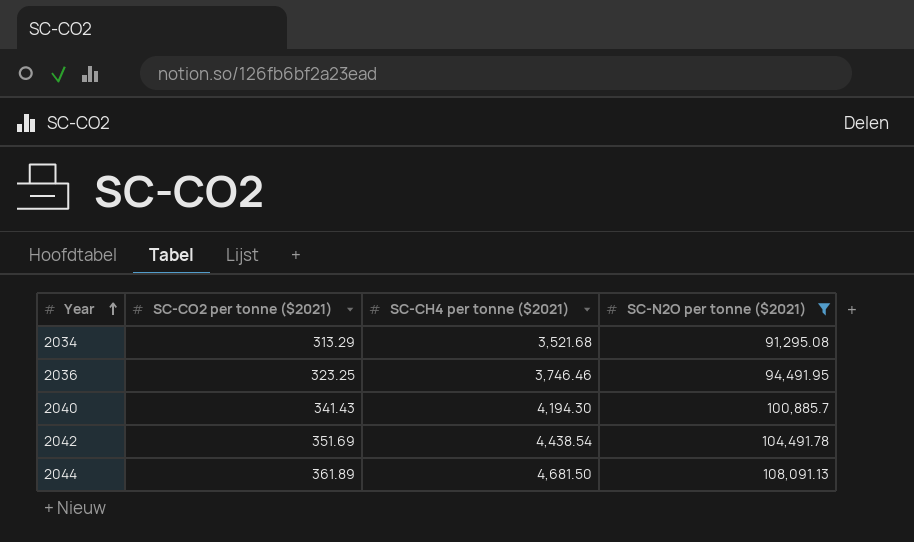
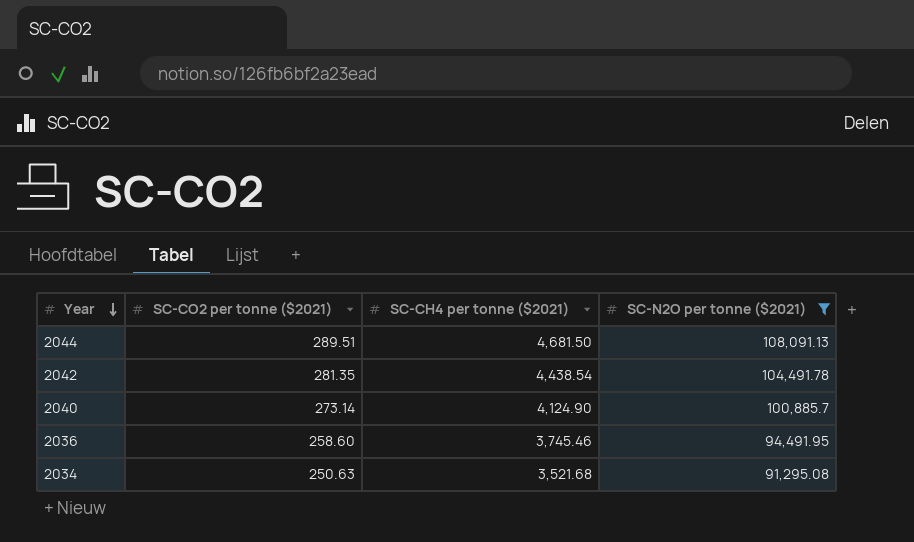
row order: Year ascending -> Year descending
2044 | SC-CO2 per tonne ($2021): 361.89 -> 289.51
2042 | SC-CO2 per tonne ($2021): 351.69 -> 281.35
2040 | SC-CO2 per tonne ($2021): 341.43 -> 273.14
2040 | SC-CH4 per tonne ($2021): 4,194.30 -> 4,124.90
2036 | SC-CO2 per tonne ($2021): 323.25 -> 258.60
2036 | SC-CH4 per tonne ($2021): 3,746.46 -> 3,745.46
2034 | SC-CO2 per tonne ($2021): 313.29 -> 250.63

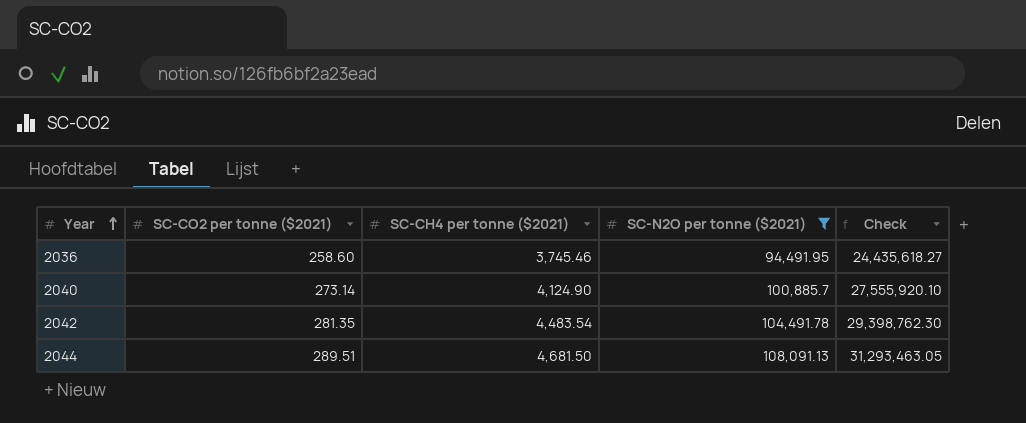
row order: Year descending -> Year ascending
column Check | formula: none -> [SC-CO2 per tonne ($2021)] * [SC-N2O per tonne ($2021)]
row 2034: 250.63 | 3,521.68 | 91,295.08 -> none
2042 | SC-CH4 per tonne ($2021): 4,438.54 -> 4,483.54

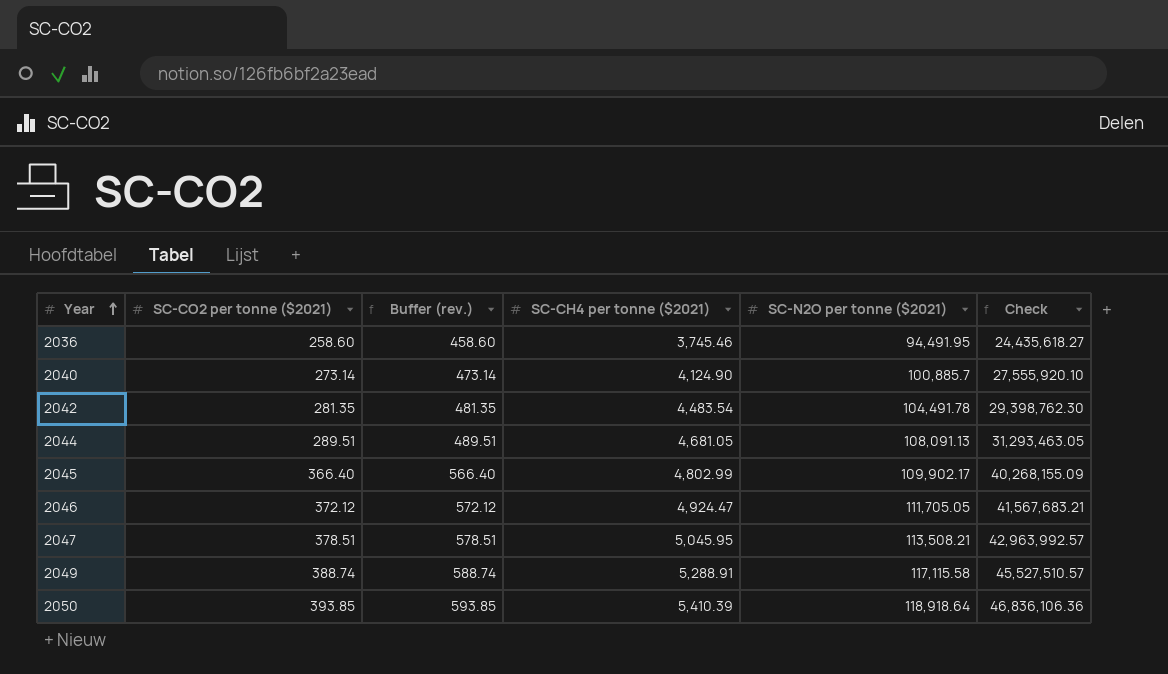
filter: SC-N2O per tonne ($2021) <= 108,091.13 -> none
column Buffer (rev.) | formula: none -> [SC-CO2 per tonne ($2021)] + 200
2044 | SC-CH4 per tonne ($2021): 4,681.50 -> 4,681.05

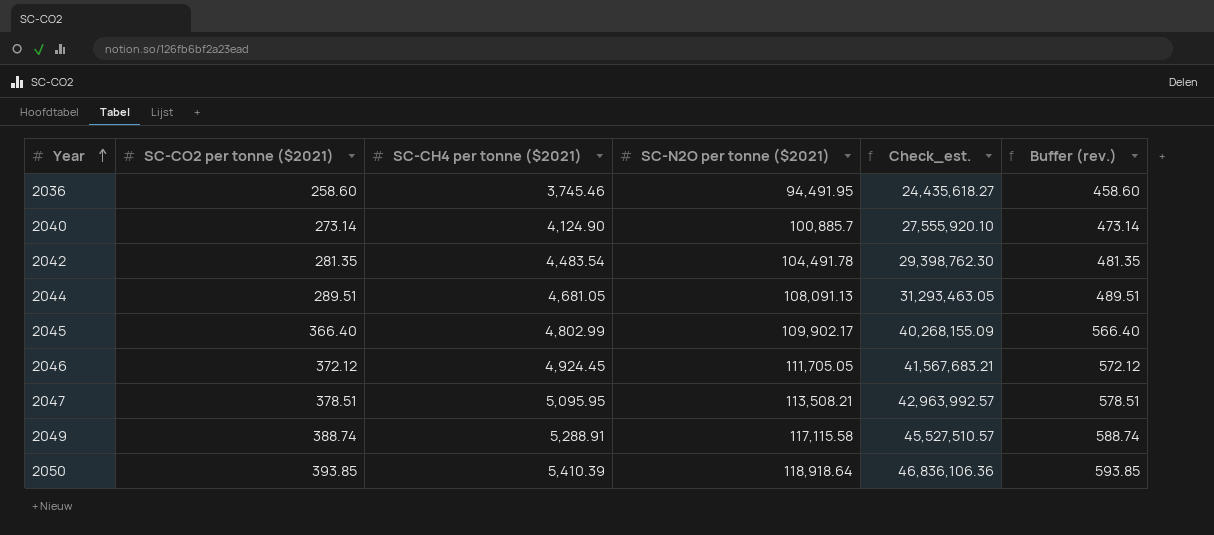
column name: Check -> Check_est.
column Buffer (rev.) | position: 3 -> 6
2046 | SC-CH4 per tonne ($2021): 4,924.47 -> 4,924.45
2047 | SC-CH4 per tonne ($2021): 5,045.95 -> 5,095.95

